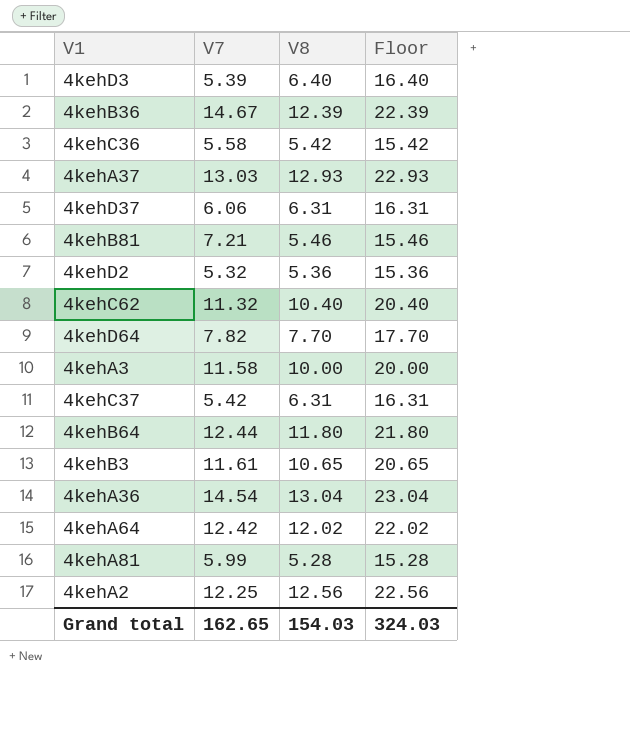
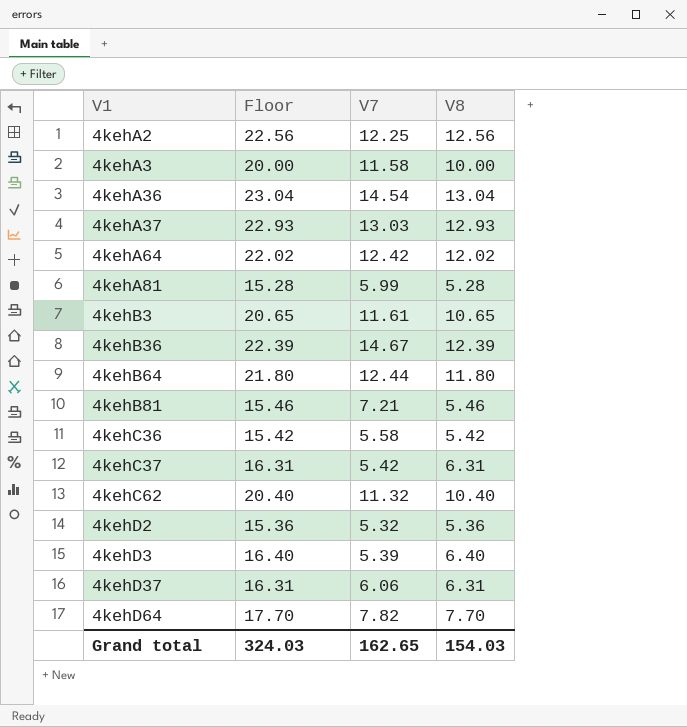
row order: none -> V1 ascending
column Floor | position: 4 -> 2

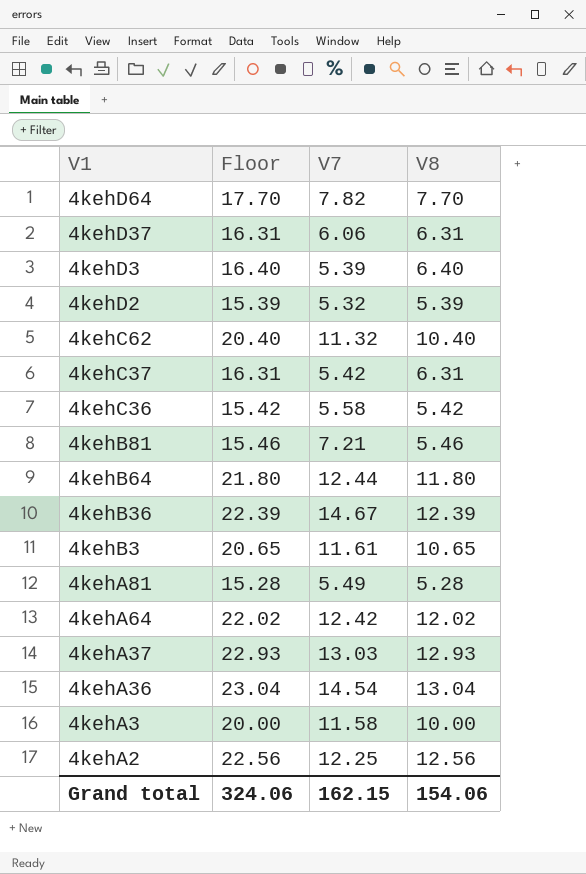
row order: V1 ascending -> V1 descending
4kehD2 | Floor: 15.36 -> 15.39
4kehD2 | V8: 5.36 -> 5.39
4kehA81 | V7: 5.99 -> 5.49
Grand total | Floor: 324.03 -> 324.06
Grand total | V7: 162.65 -> 162.15
Grand total | V8: 154.03 -> 154.06

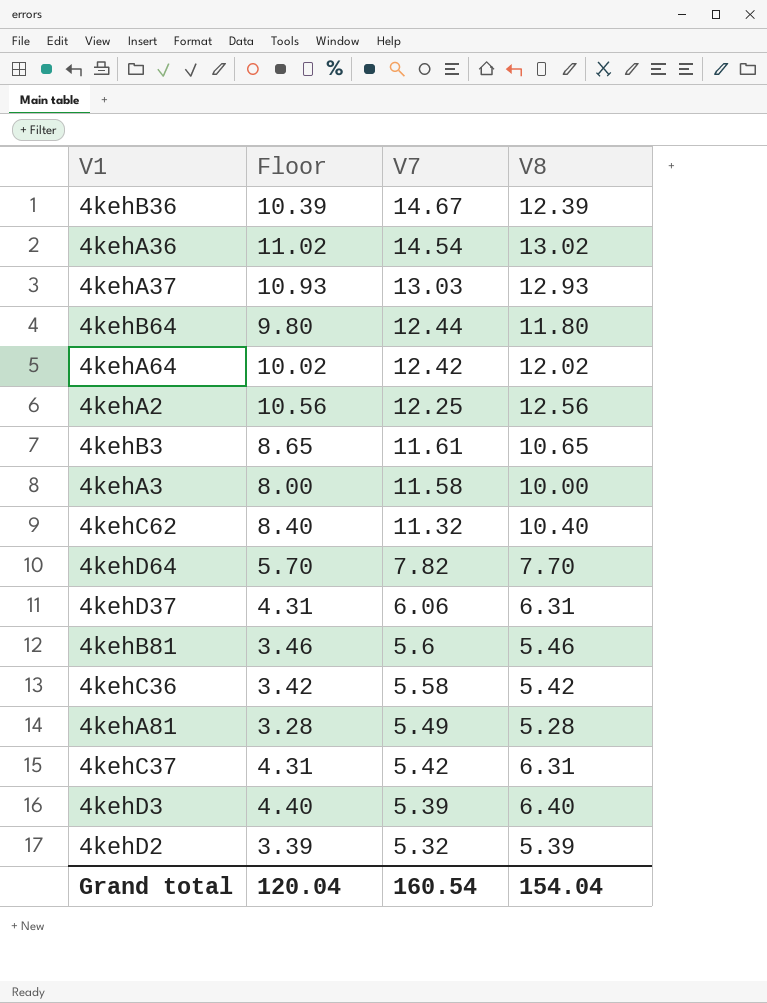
row order: V1 descending -> V7 descending
column Floor | formula: [V8] + 10 -> [V8] - 2
4kehA36 | V8: 13.04 -> 13.02
4kehB81 | V7: 7.21 -> 5.6
Grand total | Floor: 324.06 -> 120.04
Grand total | V7: 162.15 -> 160.54
Grand total | V8: 154.06 -> 154.04

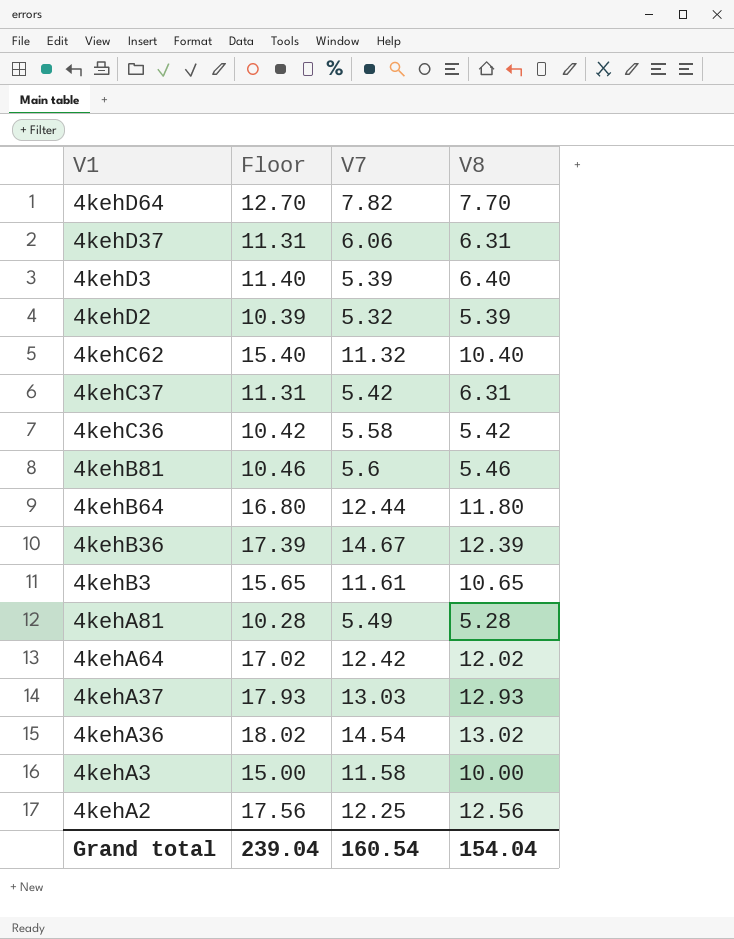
row order: V7 descending -> V1 descending
column Floor | formula: [V8] - 2 -> [V8] + 5
Grand total | Floor: 120.04 -> 239.04

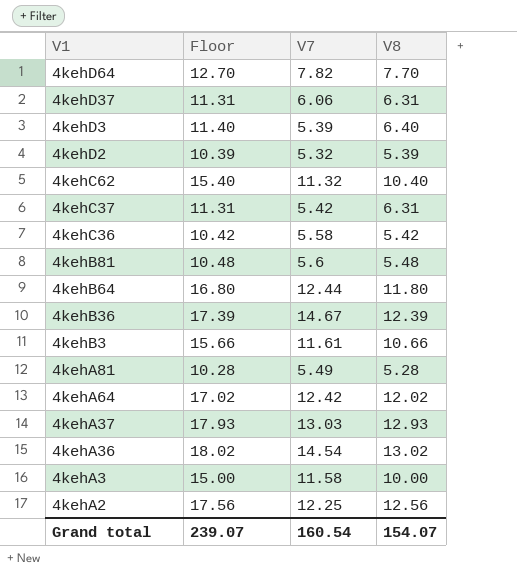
4kehB81 | Floor: 10.46 -> 10.48
4kehB81 | V8: 5.46 -> 5.48
4kehB3 | Floor: 15.65 -> 15.66
4kehB3 | V8: 10.65 -> 10.66
Grand total | Floor: 239.04 -> 239.07
Grand total | V8: 154.04 -> 154.07

